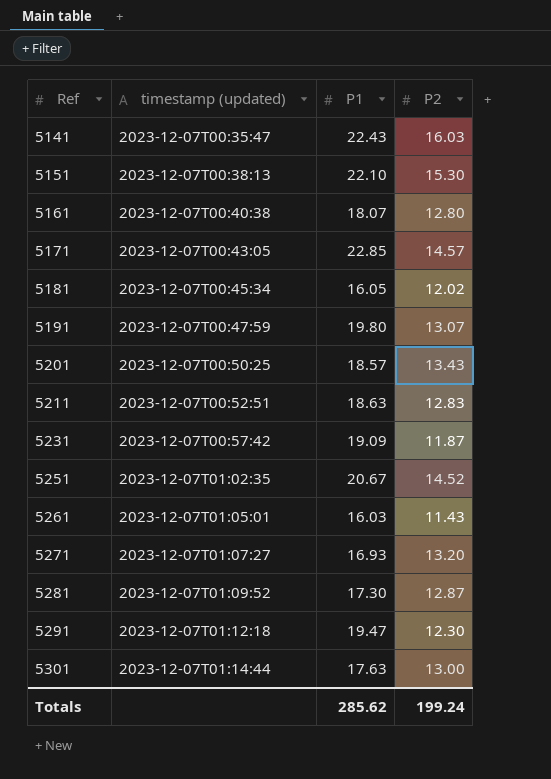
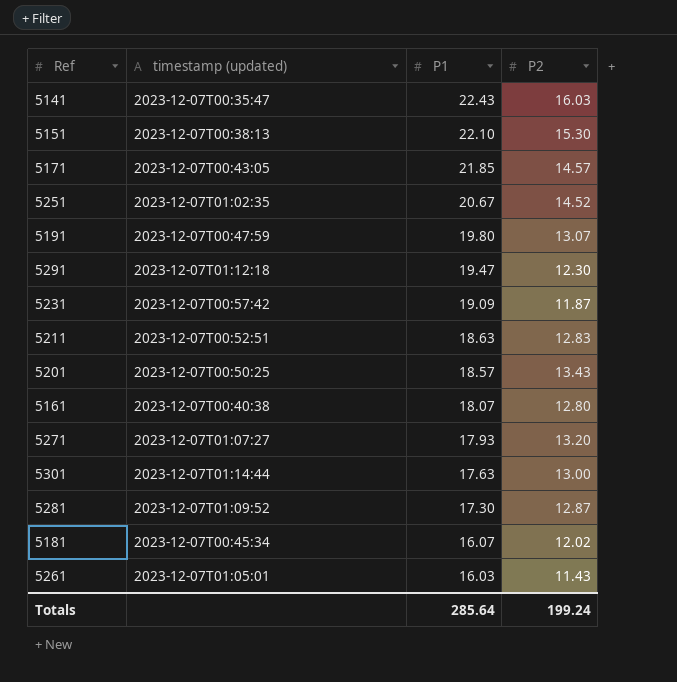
row order: Ref ascending -> P1 descending
5171 | P1: 22.85 -> 21.85
5271 | P1: 16.93 -> 17.93
5181 | P1: 16.05 -> 16.07
Totals | P1: 285.62 -> 285.64

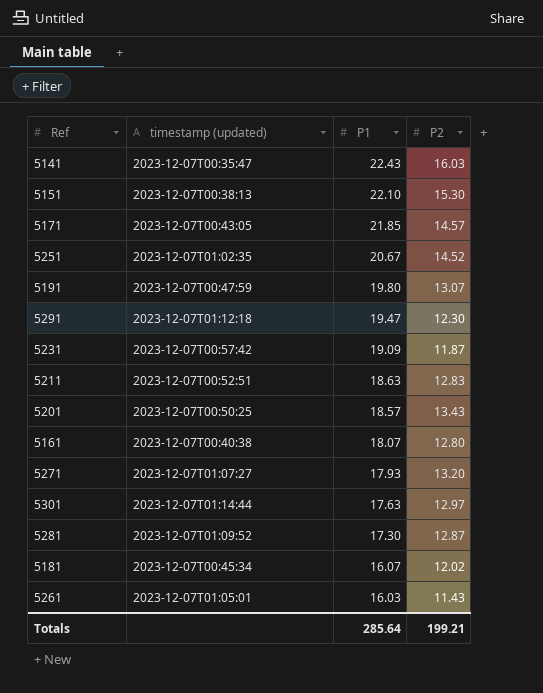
5301 | P2: 13.00 -> 12.97
Totals | P2: 199.24 -> 199.21

